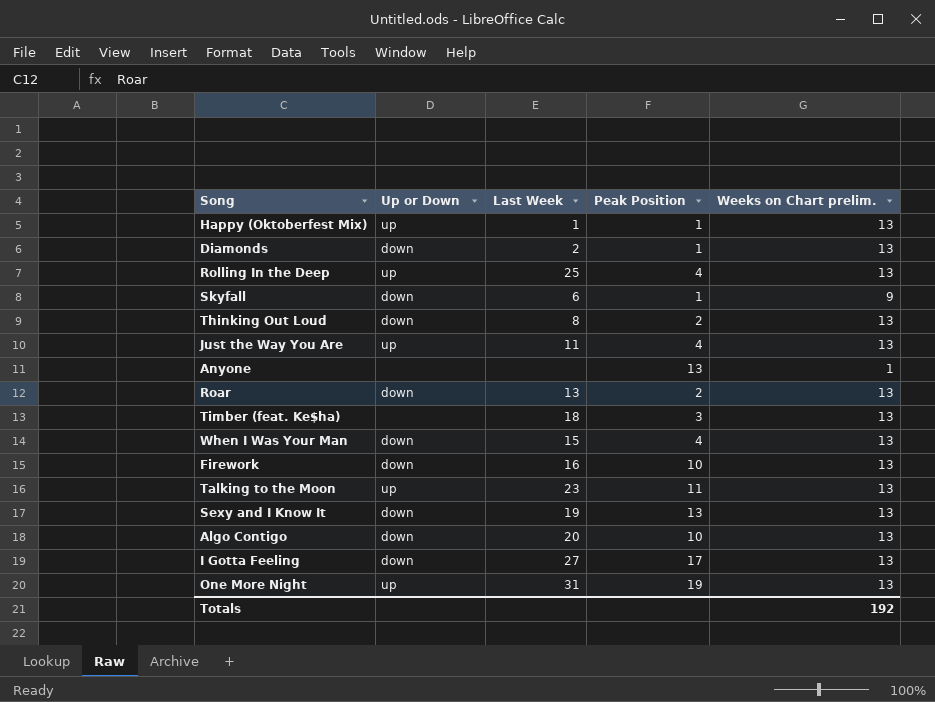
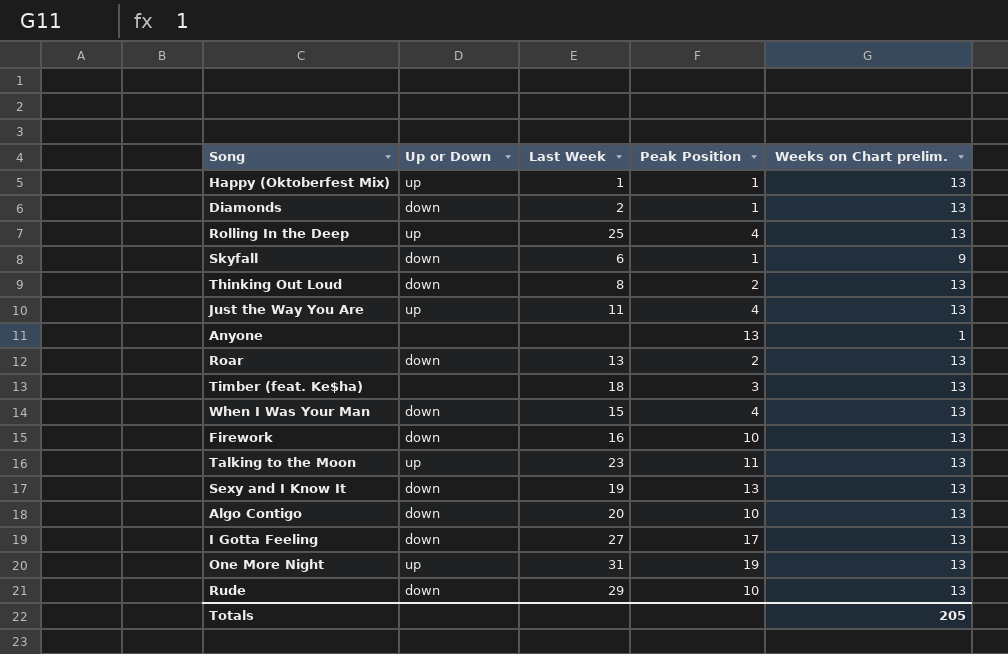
row Rude: none -> down | 29 | 10 | 13
Totals | Weeks on Chart prelim.: 192 -> 205

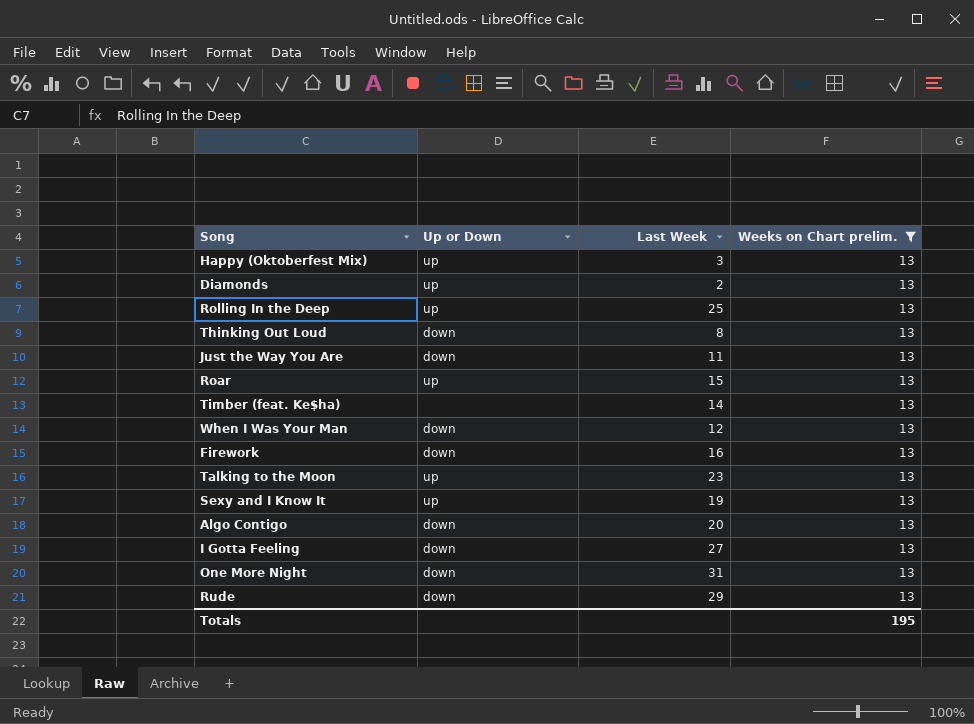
filter: none -> Weeks on Chart prelim. = 13
column Peak Position | position: 4 -> none
Happy (Oktoberfest Mix) | Last Week: 1 -> 3
Diamonds | Up or Down: down -> up
Just the Way You Are | Up or Down: up -> down
Roar | Up or Down: down -> up
Roar | Last Week: 13 -> 15
Timber (feat. Ke$ha) | Last Week: 18 -> 14
When I Was Your Man | Last Week: 15 -> 12
Sexy and I Know It | Up or Down: down -> up
One More Night | Up or Down: up -> down
Totals | Weeks on Chart prelim.: 205 -> 195

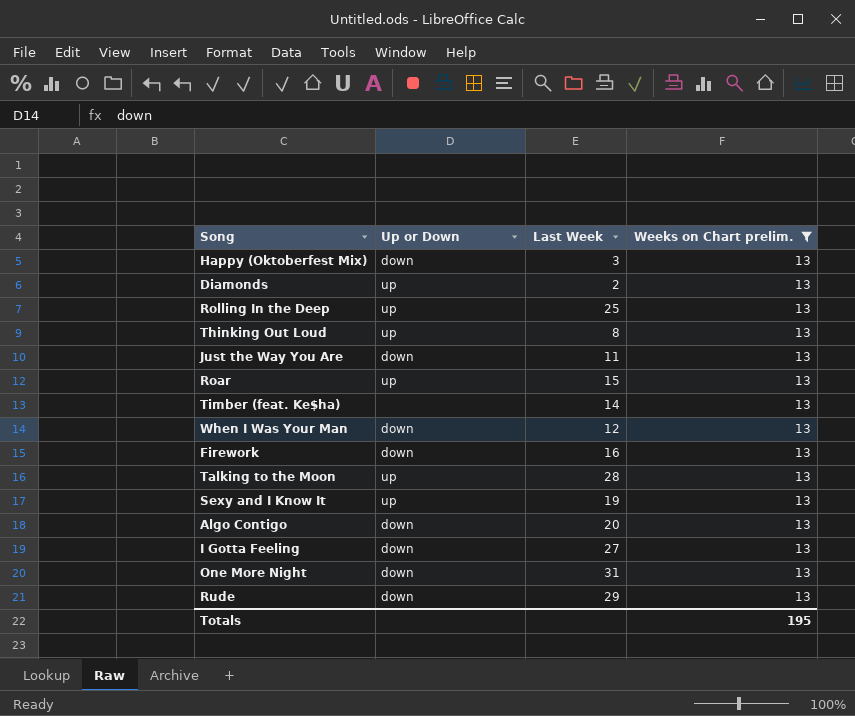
Happy (Oktoberfest Mix) | Up or Down: up -> down
Thinking Out Loud | Up or Down: down -> up
Talking to the Moon | Last Week: 23 -> 28

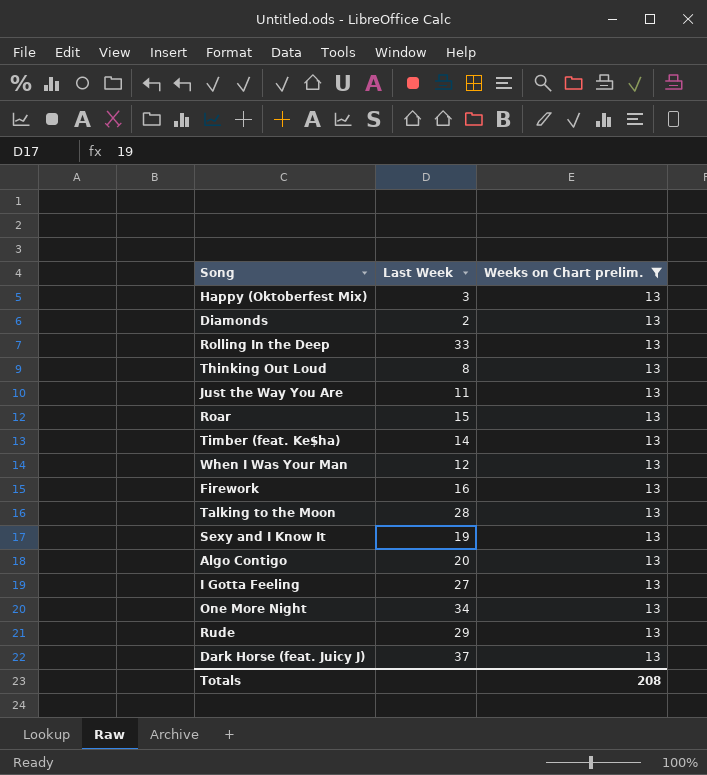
column Up or Down | position: 2 -> none
Rolling In the Deep | Last Week: 25 -> 33
One More Night | Last Week: 31 -> 34
row Dark Horse (feat. Juicy J): none -> 37 | 13
Totals | Weeks on Chart prelim.: 195 -> 208

